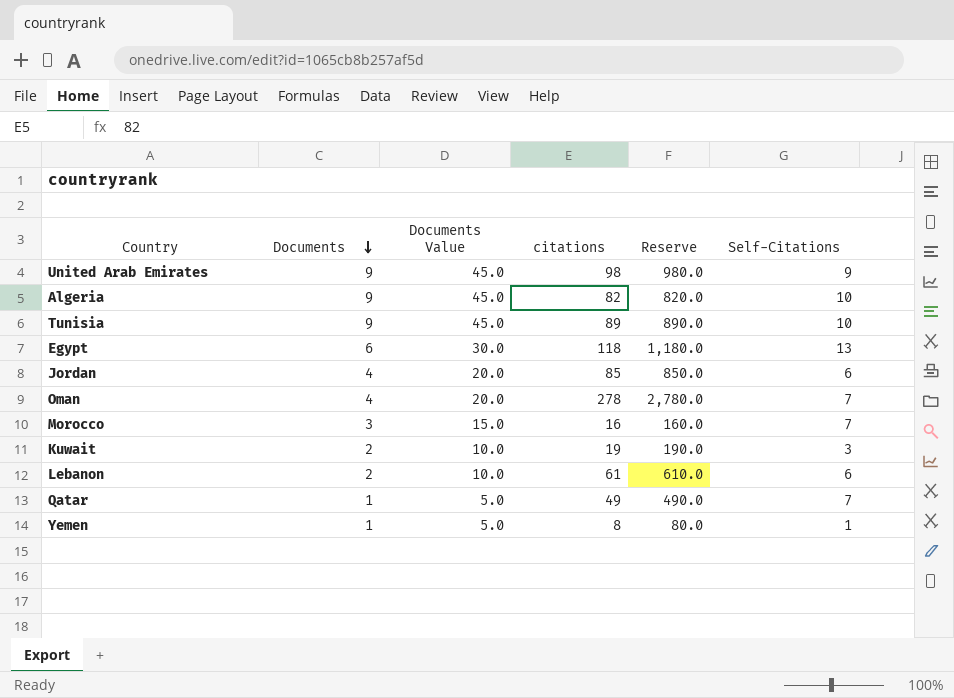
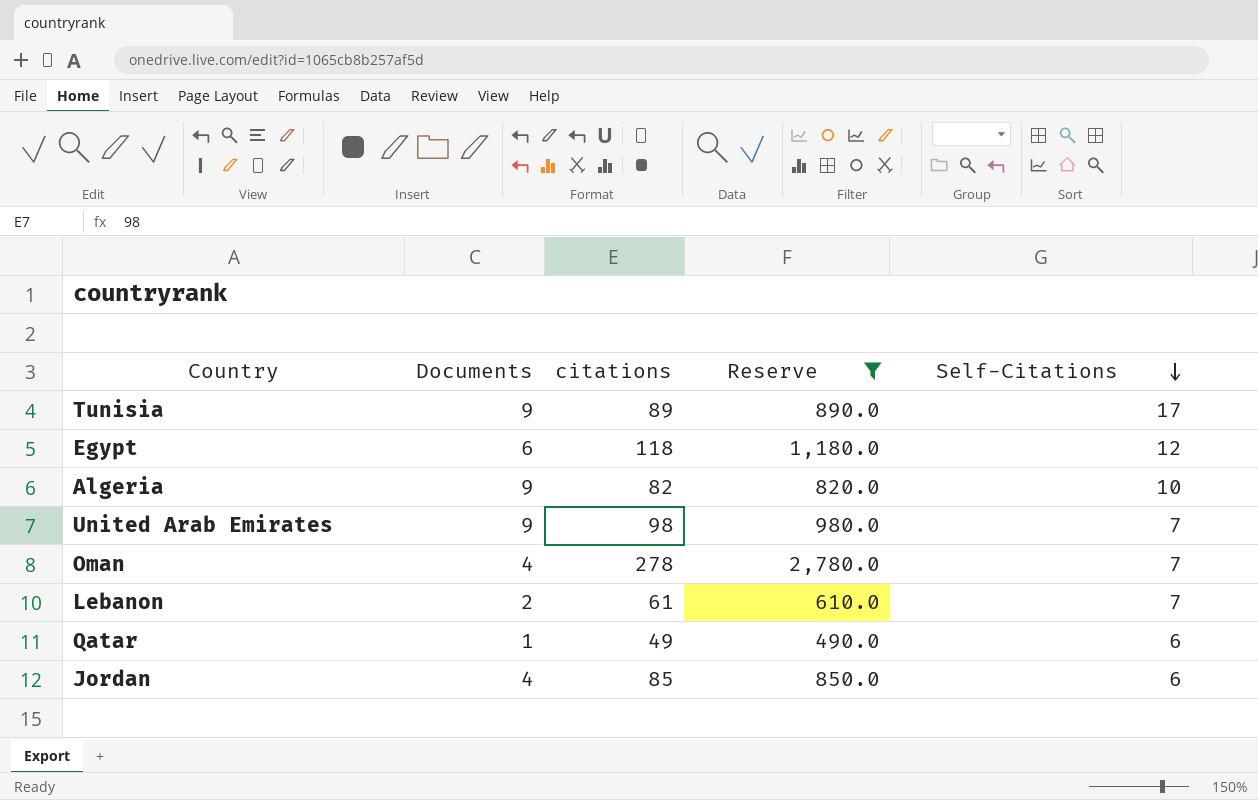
filter: none -> Reserve >= 490.0
row order: Documents descending -> Self-Citations descending
column Documents Value | formula: [Documents] * 5 -> none
Tunisia | Self-Citations: 10 -> 17
Egypt | Self-Citations: 13 -> 12
United Arab Emirates | Self-Citations: 9 -> 7
Lebanon | Self-Citations: 6 -> 7
Qatar | Self-Citations: 7 -> 6

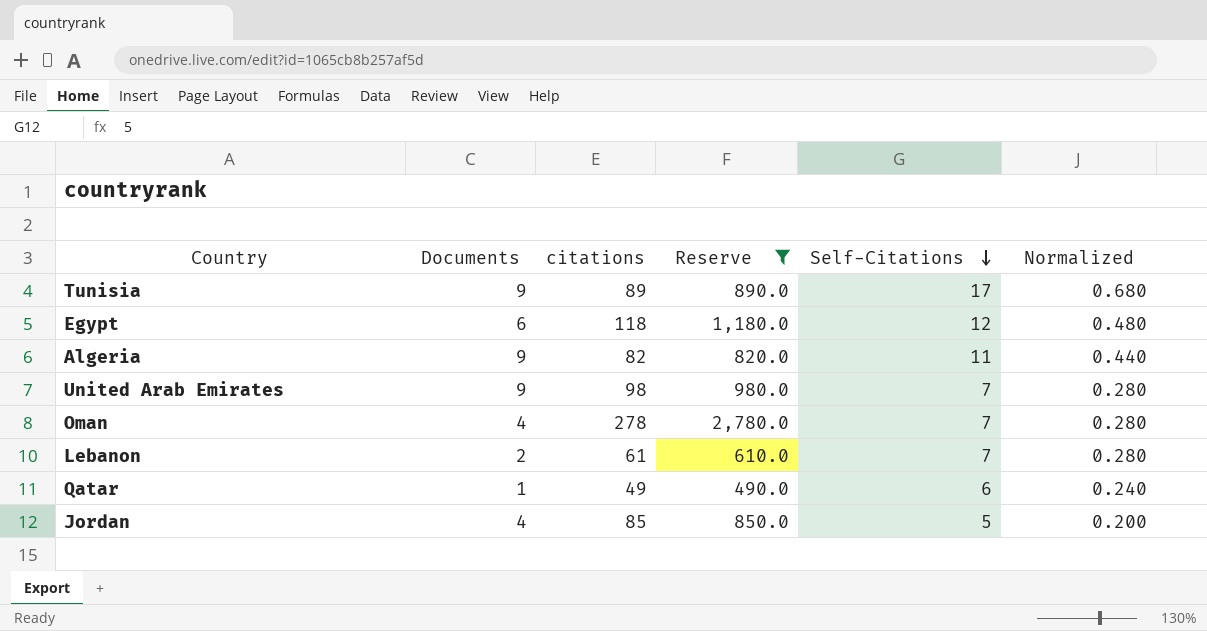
column Normalized | formula: none -> [Self-Citations] * 0.04
Algeria | Self-Citations: 10 -> 11
Jordan | Self-Citations: 6 -> 5

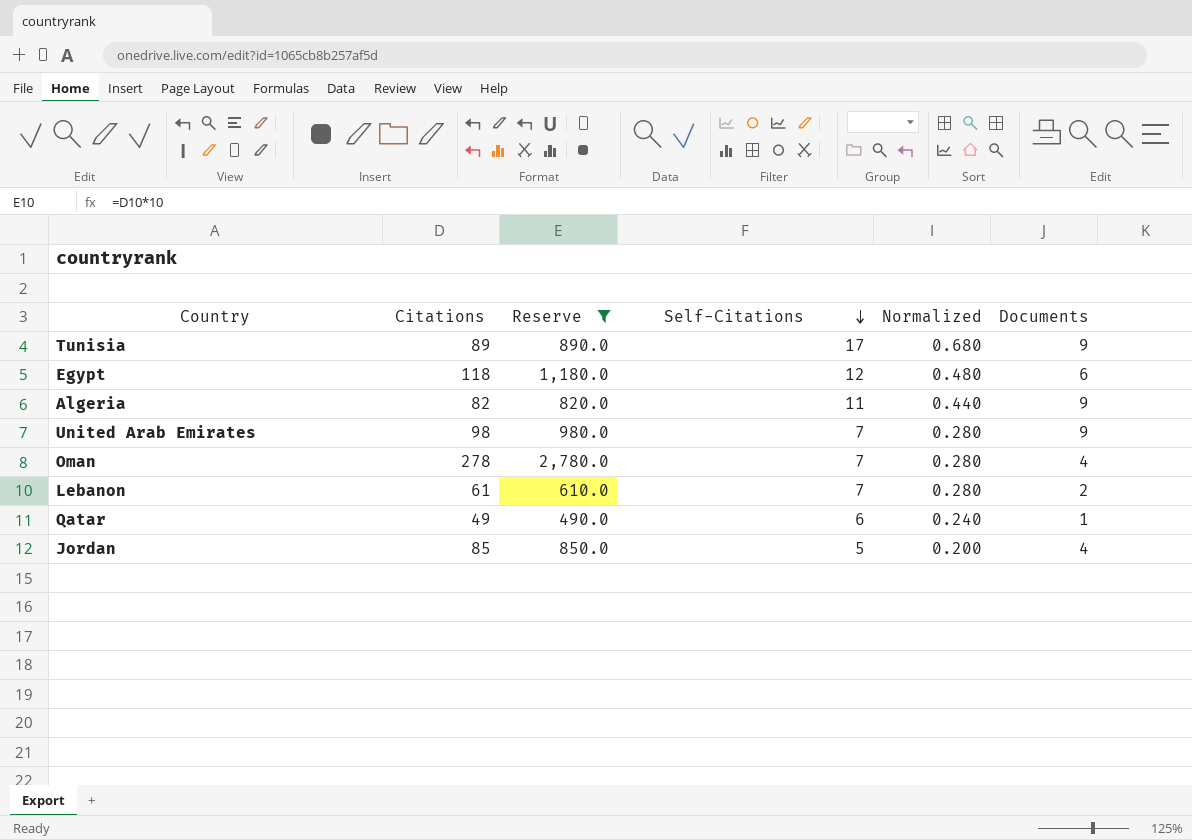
column name: citations -> Citations
column Documents | position: 2 -> 6

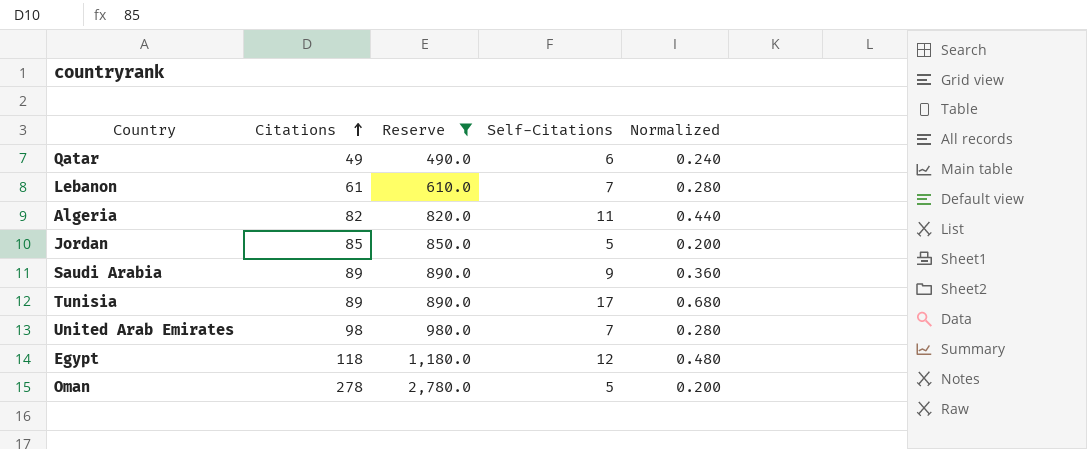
row order: Self-Citations descending -> Citations ascending
column Documents | position: 6 -> none
row Saudi Arabia: none -> 89 | 890.0 | 9 | 0.360
Oman | Self-Citations: 7 -> 5
Oman | Normalized: 0.280 -> 0.200

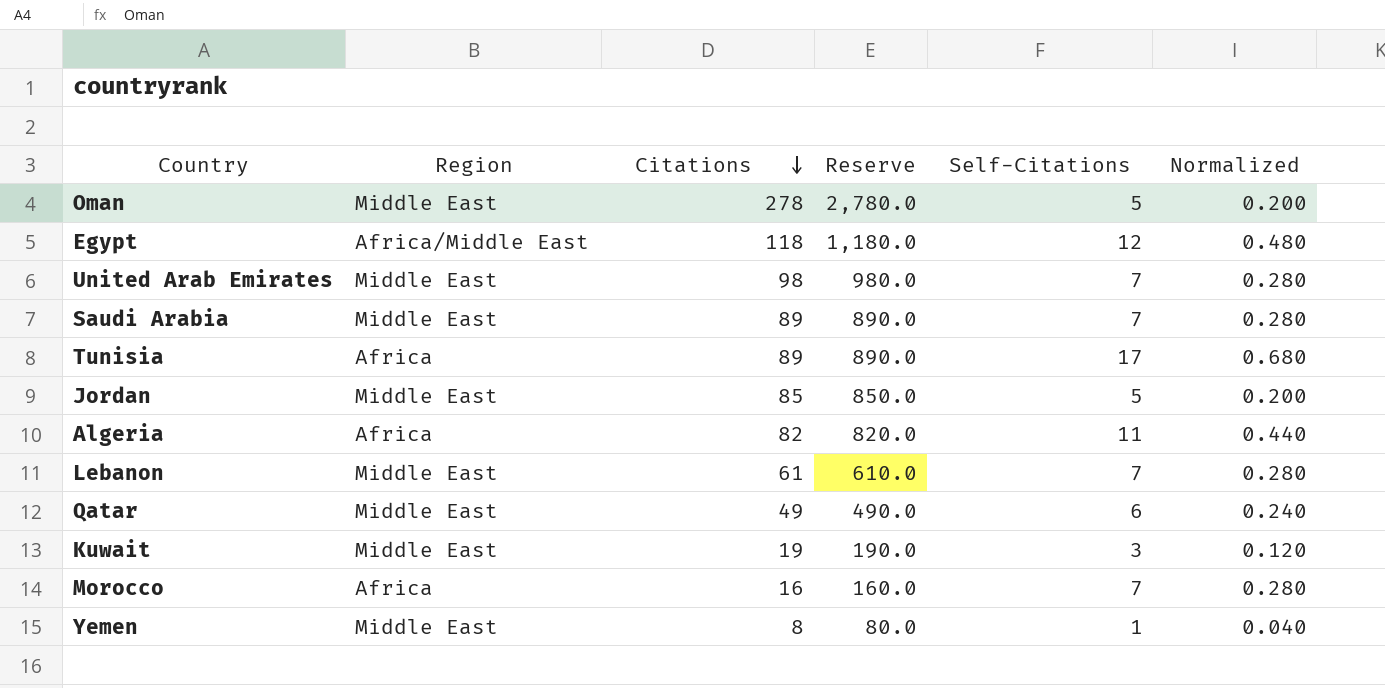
filter: Reserve >= 490.0 -> none
row order: Citations ascending -> Citations descending
column Region | position: none -> 2
Saudi Arabia | Self-Citations: 9 -> 7
Saudi Arabia | Normalized: 0.360 -> 0.280

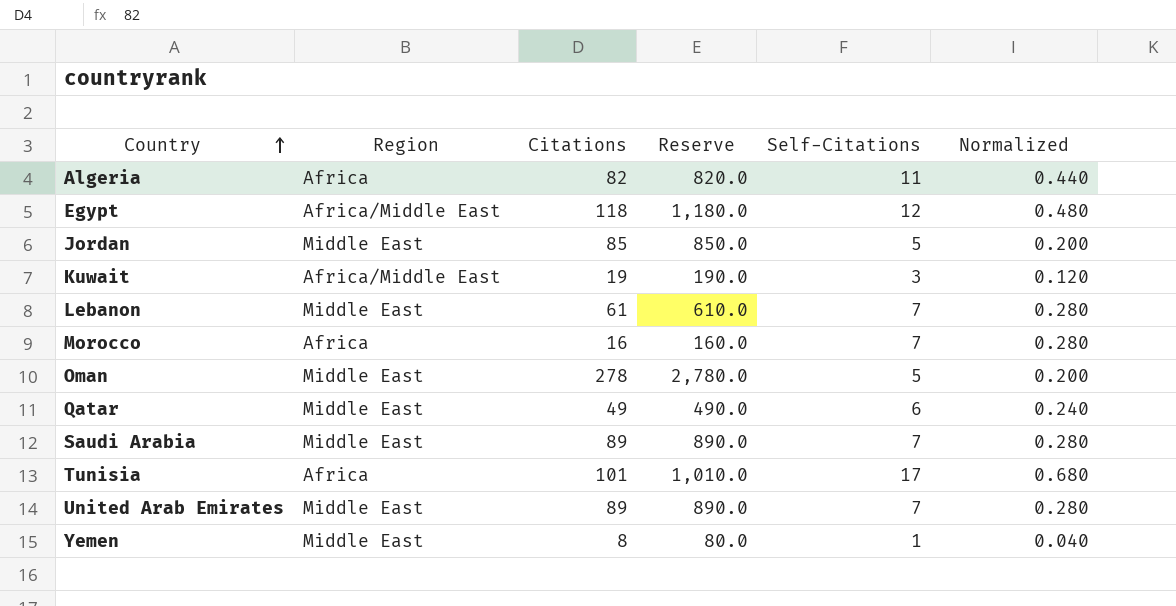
row order: Citations descending -> Country ascending
Kuwait | Region: Middle East -> Africa/Middle East
Tunisia | Citations: 89 -> 101
Tunisia | Reserve: 890.0 -> 1,010.0
United Arab Emirates | Citations: 98 -> 89
United Arab Emirates | Reserve: 980.0 -> 890.0

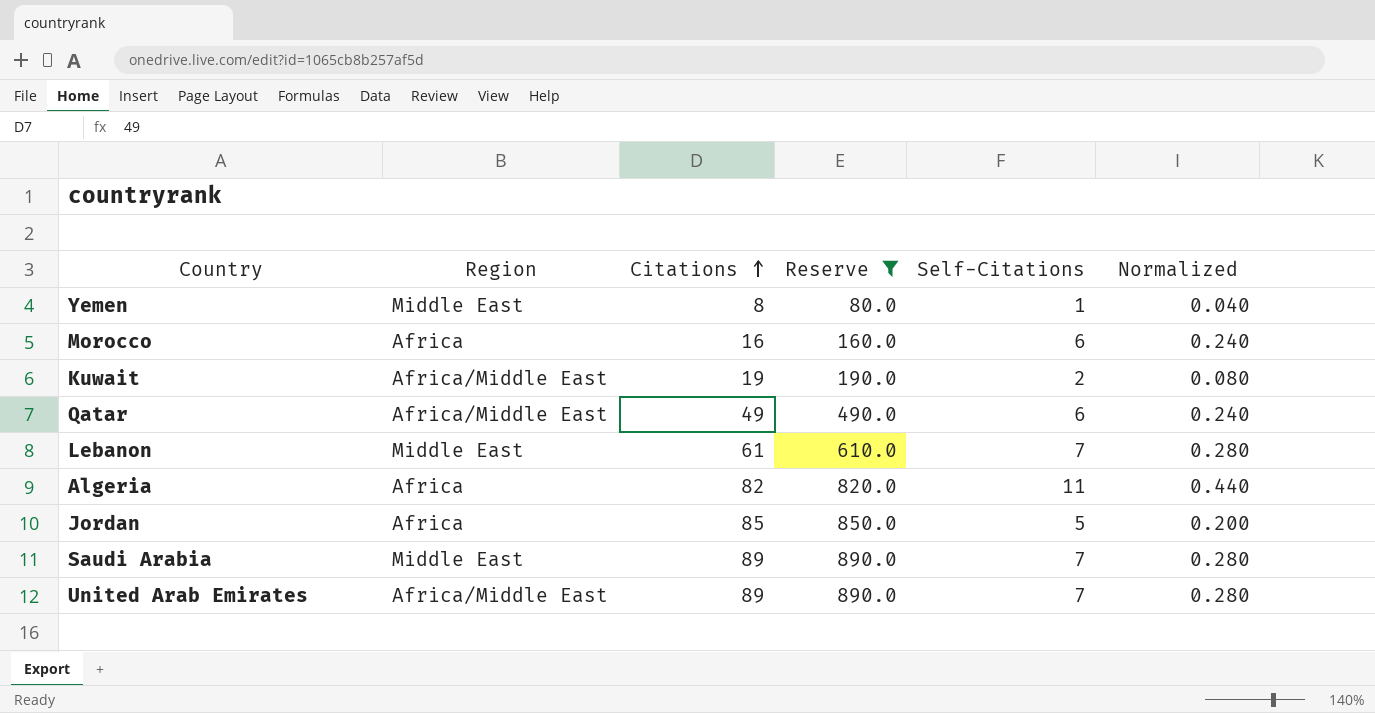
filter: none -> Reserve <= 890.0
row order: Country ascending -> Citations ascending
Morocco | Self-Citations: 7 -> 6
Morocco | Normalized: 0.280 -> 0.240
Kuwait | Self-Citations: 3 -> 2
Kuwait | Normalized: 0.120 -> 0.080
Qatar | Region: Middle East -> Africa/Middle East
Jordan | Region: Middle East -> Africa
United Arab Emirates | Region: Middle East -> Africa/Middle East

